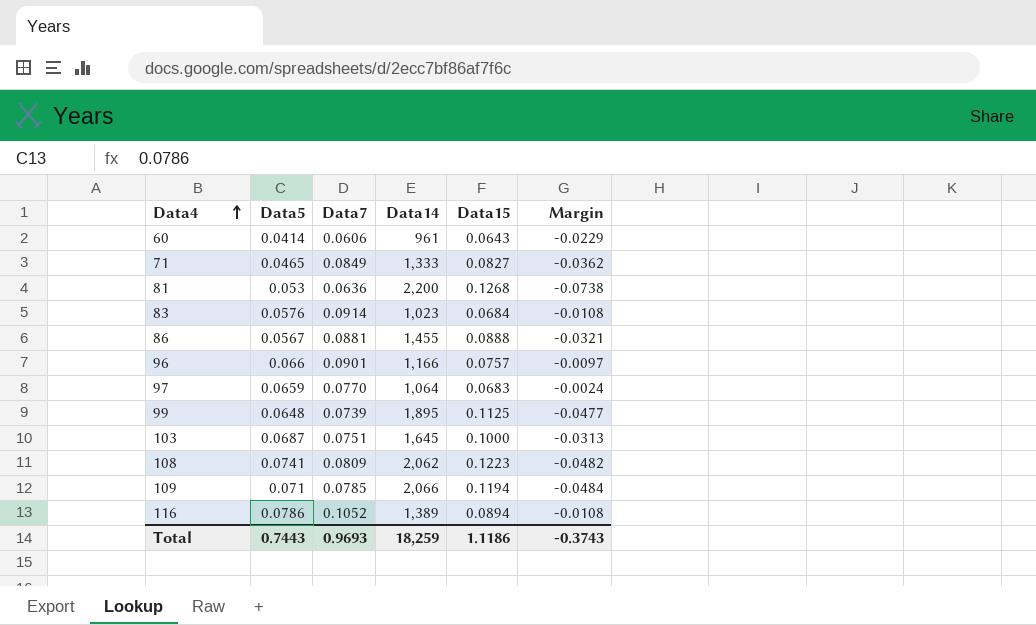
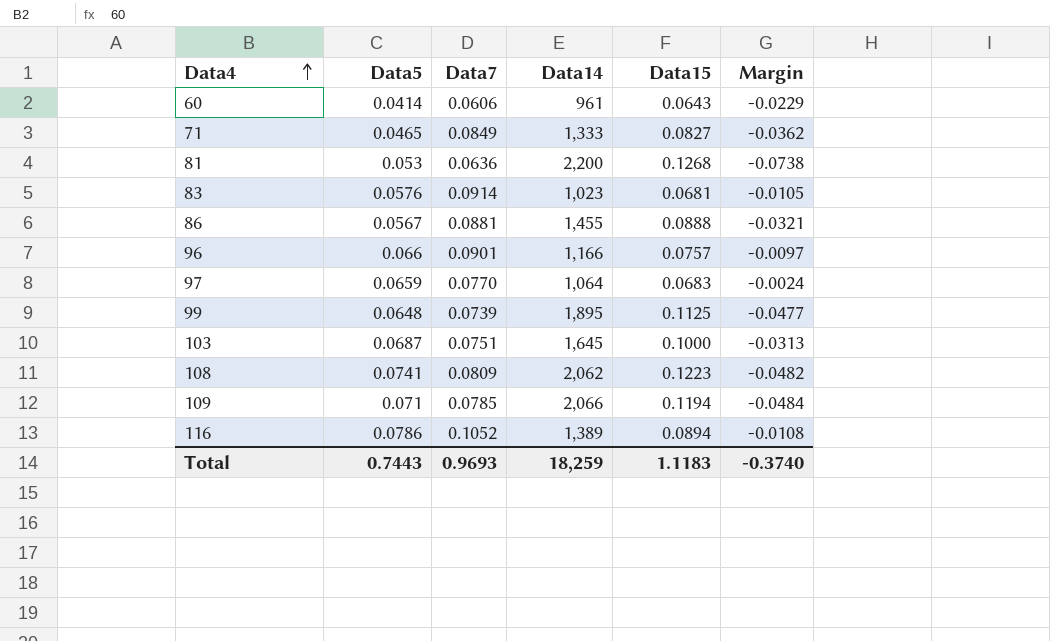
83 | Data15: 0.0684 -> 0.0681
83 | Margin: -0.0108 -> -0.0105
Total | Data15: 1.1186 -> 1.1183
Total | Margin: -0.3743 -> -0.3740

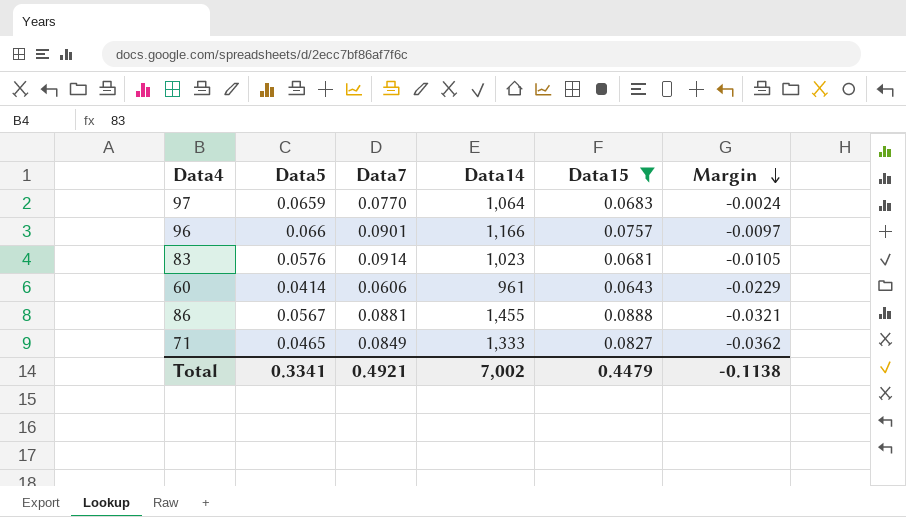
filter: none -> Data15 <= 0.0888
row order: Data4 ascending -> Margin descending
Total | Data5: 0.7443 -> 0.3341
Total | Data7: 0.9693 -> 0.4921
Total | Data14: 18,259 -> 7,002
Total | Data15: 1.1183 -> 0.4479
Total | Margin: -0.3740 -> -0.1138

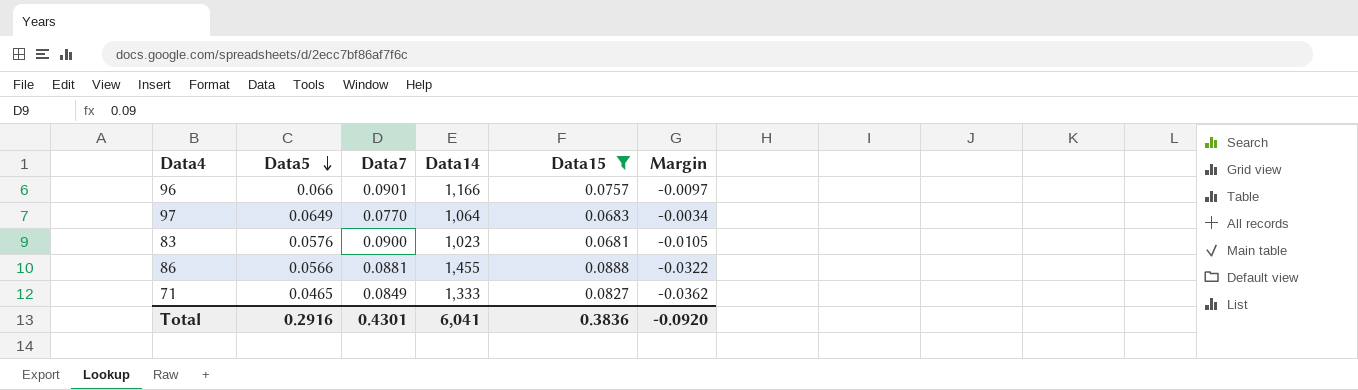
row order: Margin descending -> Data5 descending
row 60: 0.0414 | 0.0606 | 961 | 0.0643 | -0.0229 -> none
97 | Data5: 0.0659 -> 0.0649
97 | Margin: -0.0024 -> -0.0034
83 | Data7: 0.0914 -> 0.0900
86 | Data5: 0.0567 -> 0.0566
86 | Margin: -0.0321 -> -0.0322
Total | Data5: 0.3341 -> 0.2916
Total | Data7: 0.4921 -> 0.4301
Total | Data14: 7,002 -> 6,041
Total | Data15: 0.4479 -> 0.3836
Total | Margin: -0.1138 -> -0.0920

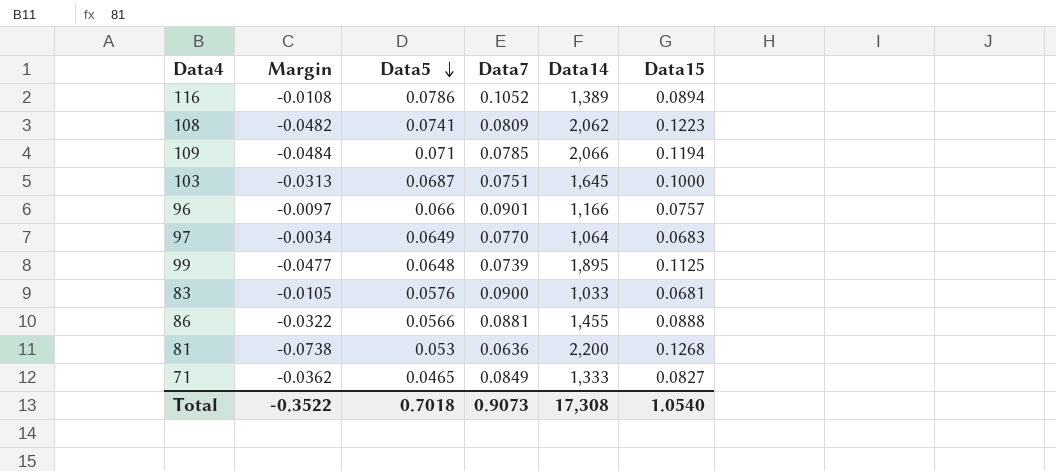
filter: Data15 <= 0.0888 -> none
column Margin | position: 6 -> 2
83 | Data14: 1,023 -> 1,033
Total | Margin: -0.0920 -> -0.3522
Total | Data5: 0.2916 -> 0.7018
Total | Data7: 0.4301 -> 0.9073
Total | Data14: 6,041 -> 17,308
Total | Data15: 0.3836 -> 1.0540

